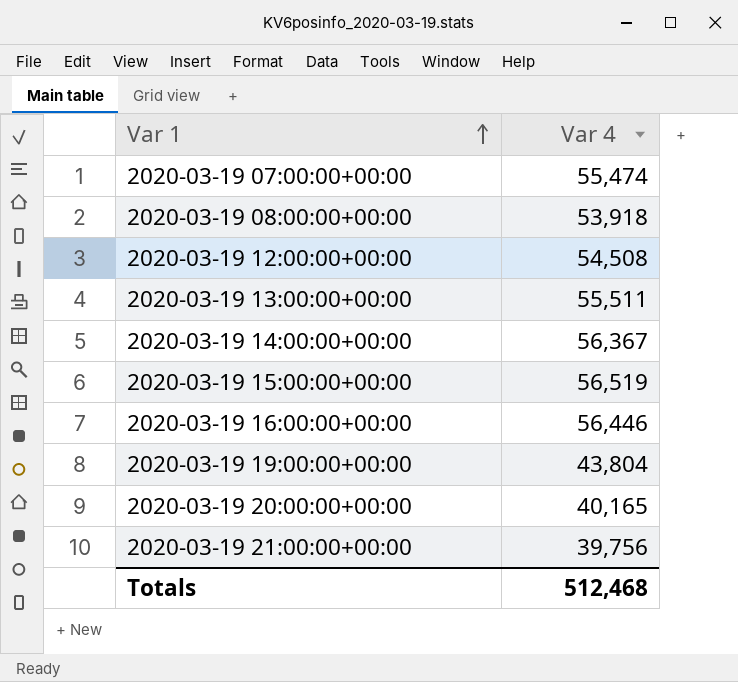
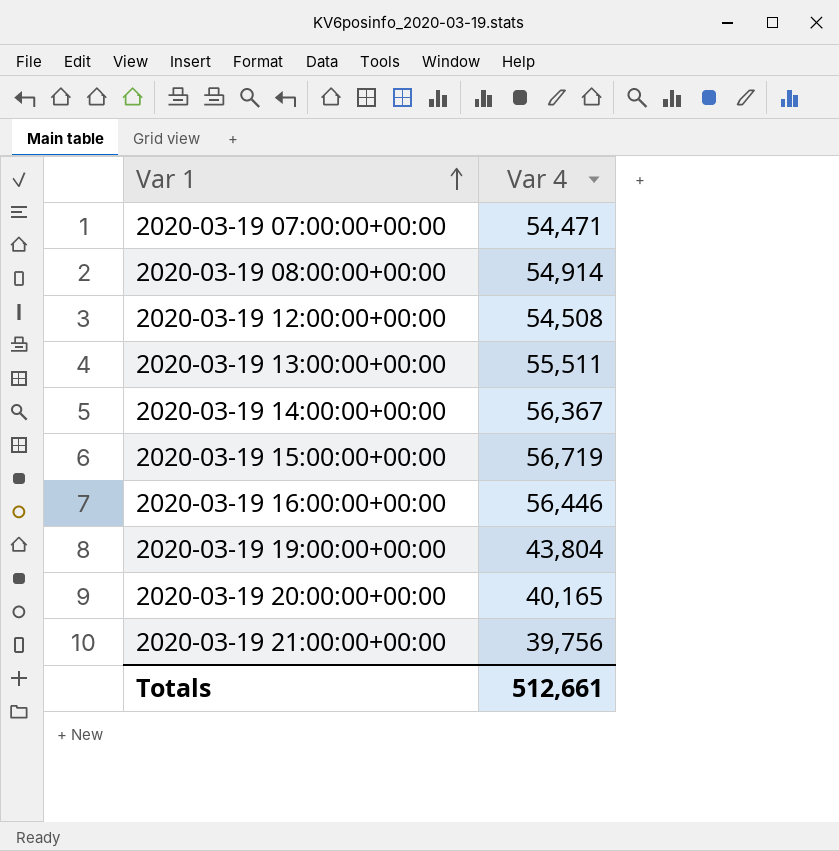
2020-03-19 07:00:00+00:00 | Var 4: 55,474 -> 54,471
2020-03-19 08:00:00+00:00 | Var 4: 53,918 -> 54,914
2020-03-19 15:00:00+00:00 | Var 4: 56,519 -> 56,719
Totals | Var 4: 512,468 -> 512,661

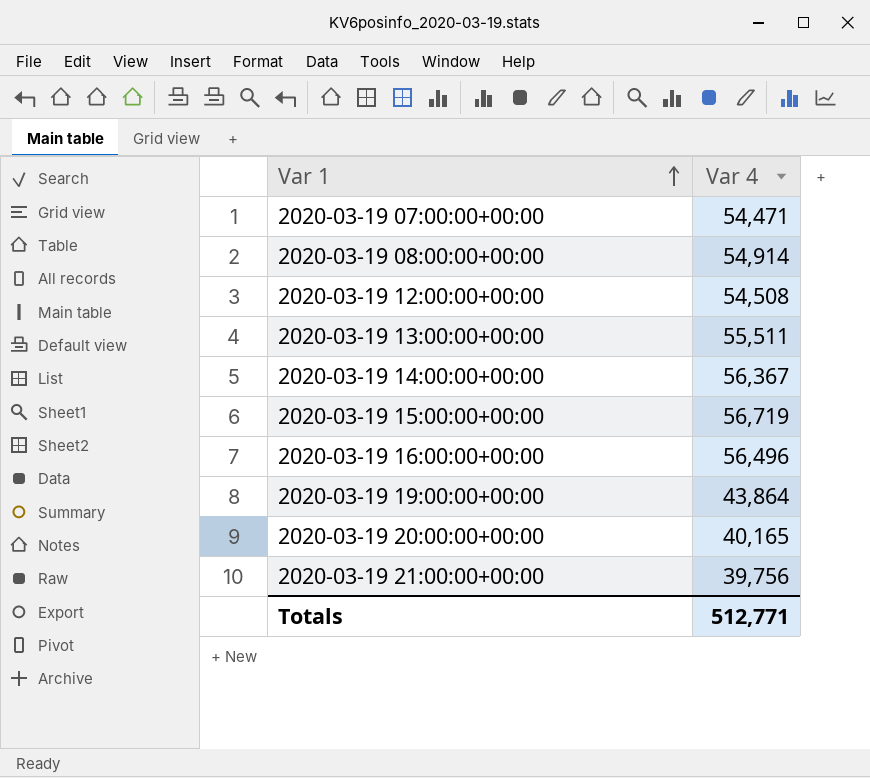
2020-03-19 16:00:00+00:00 | Var 4: 56,446 -> 56,496
2020-03-19 19:00:00+00:00 | Var 4: 43,804 -> 43,864
Totals | Var 4: 512,661 -> 512,771

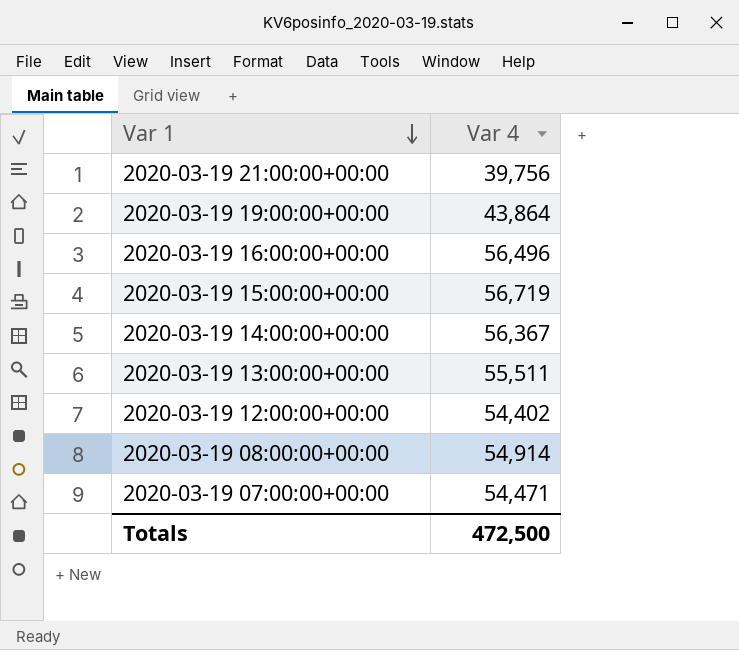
row order: Var 1 ascending -> Var 1 descending
row 2020-03-19 20:00:00+00:00: 40,165 -> none
2020-03-19 12:00:00+00:00 | Var 4: 54,508 -> 54,402
Totals | Var 4: 512,771 -> 472,500

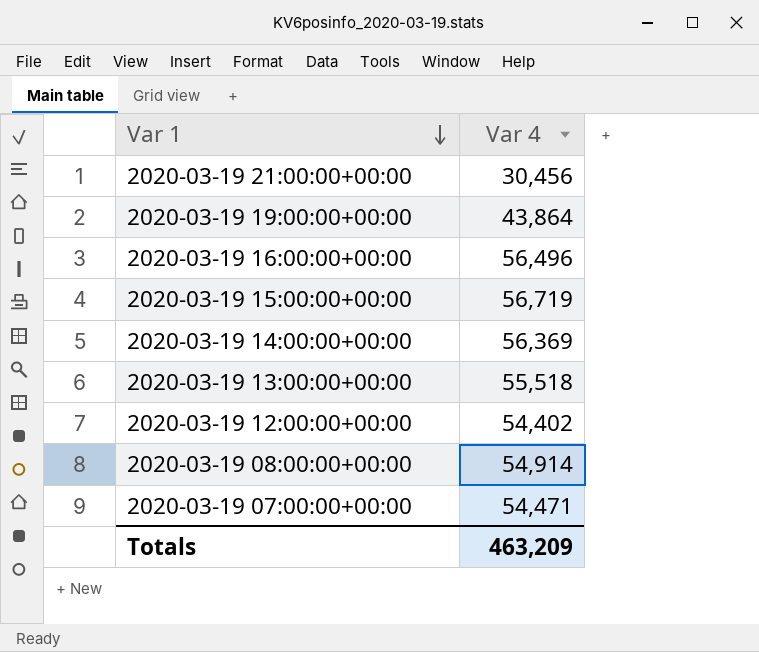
2020-03-19 21:00:00+00:00 | Var 4: 39,756 -> 30,456
2020-03-19 14:00:00+00:00 | Var 4: 56,367 -> 56,369
2020-03-19 13:00:00+00:00 | Var 4: 55,511 -> 55,518
Totals | Var 4: 472,500 -> 463,209

